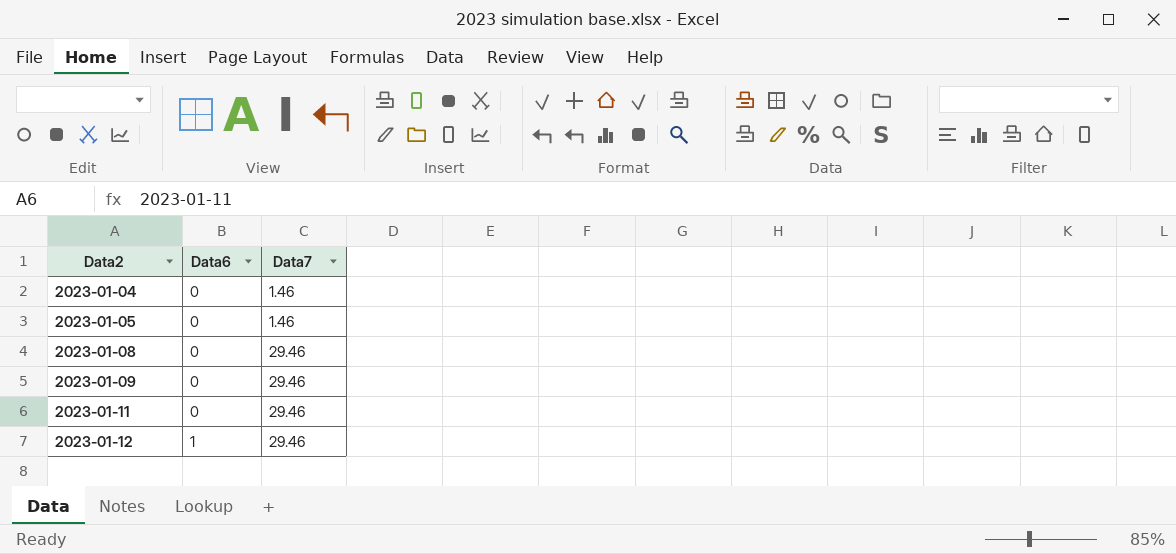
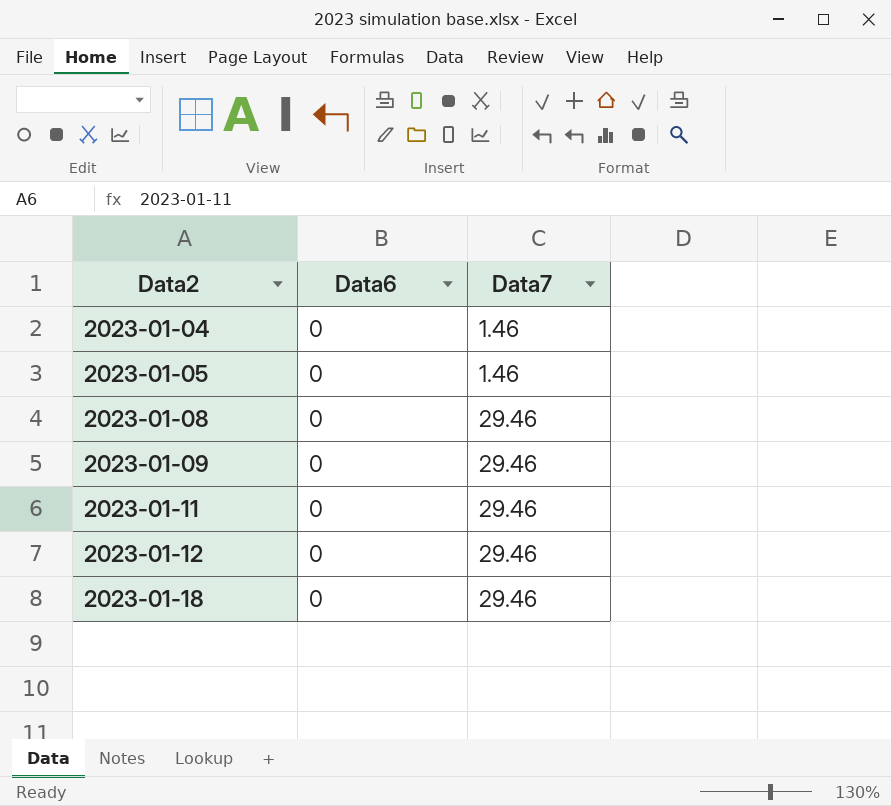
2023-01-12 | Data6: 1 -> 0
row 2023-01-18: none -> 0 | 29.46

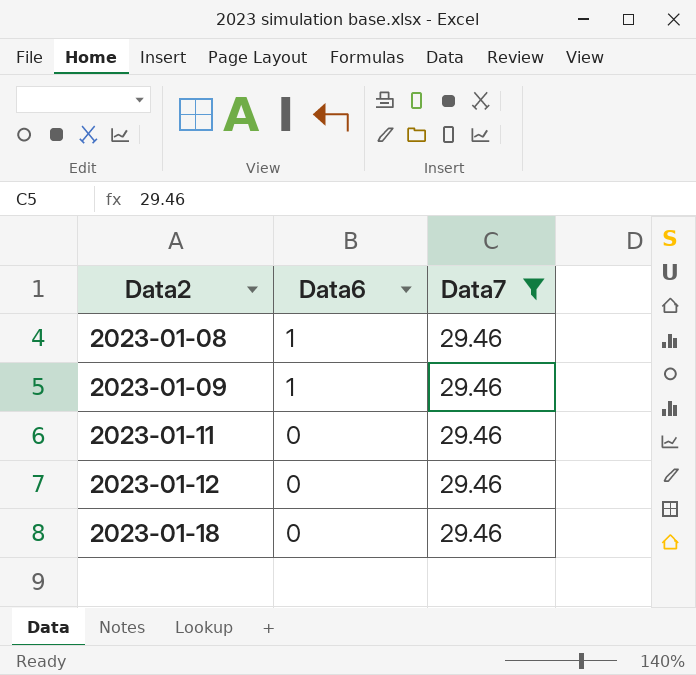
filter: none -> Data7 = 29.46
2023-01-08 | Data6: 0 -> 1
2023-01-09 | Data6: 0 -> 1

